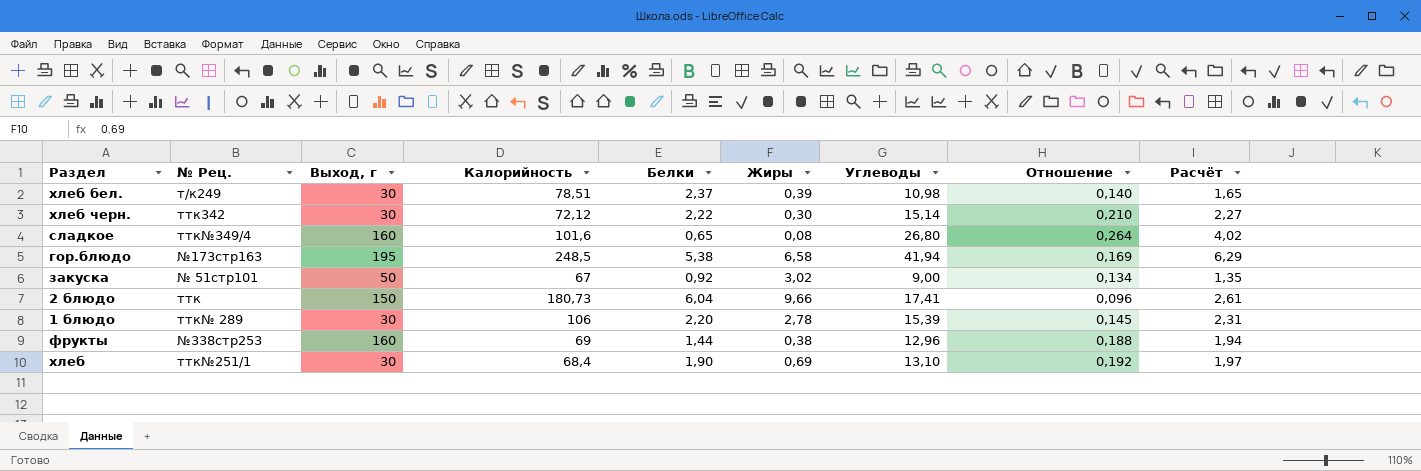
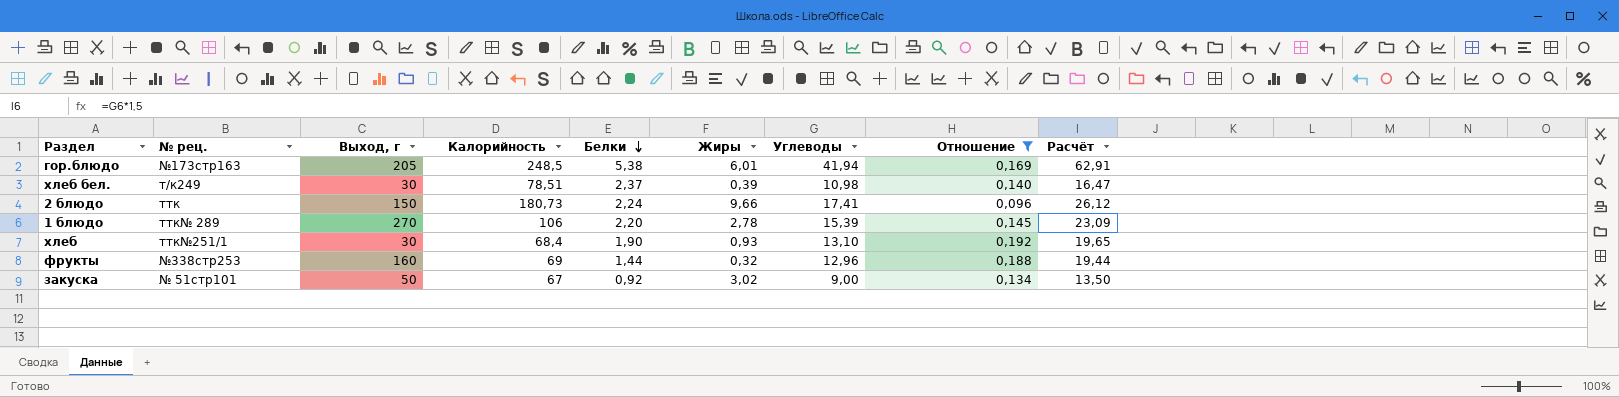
filter: none -> Отношение <= 0,192
row order: none -> Белки descending
column name: № Рец. -> № рец.
column Расчёт | formula: [Углеводы] * 0,15 -> [Углеводы] * 1,5
гор.блюдо | Выход, г: 195 -> 205
гор.блюдо | Жиры: 6,58 -> 6,01
2 блюдо | Белки: 6,04 -> 2,24
1 блюдо | Выход, г: 30 -> 270
хлеб | Жиры: 0,69 -> 0,93
фрукты | Жиры: 0,38 -> 0,32

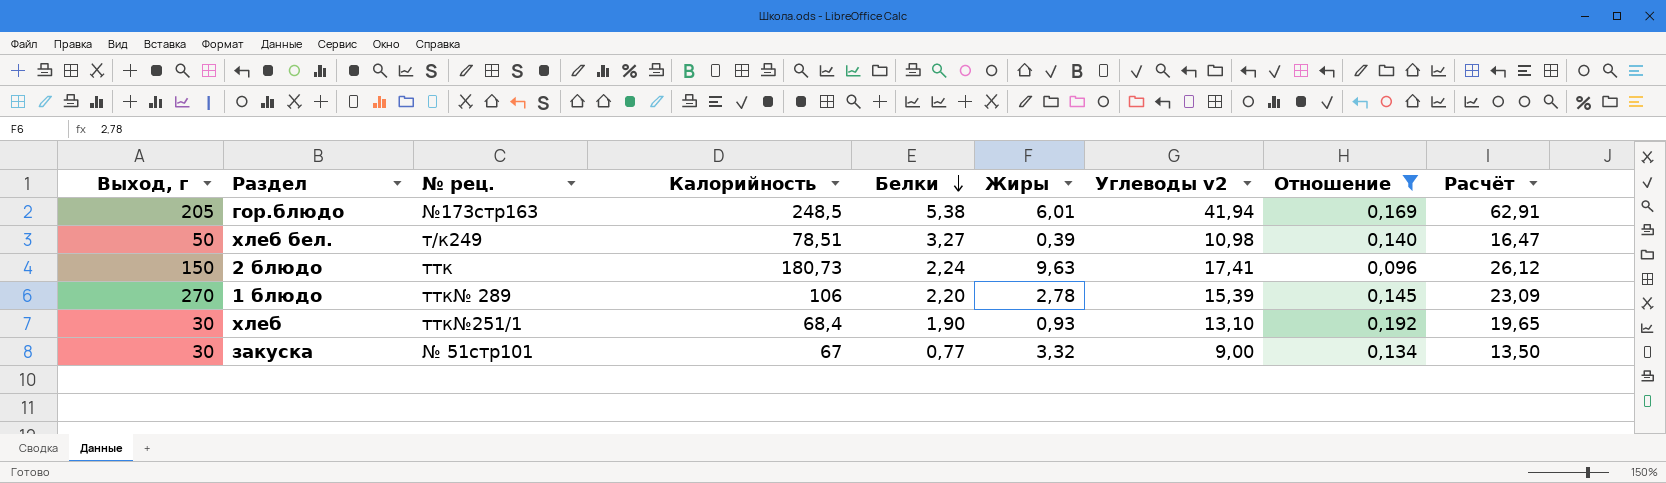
column Выход, г | position: 3 -> 1
column name: Углеводы -> Углеводы v2
row фрукты: №338стр253 | 160 | 69 | 1,44 | 0,32 | 12,96 | 0,188 | 19,44 -> none
хлеб бел. | Выход, г: 30 -> 50
хлеб бел. | Белки: 2,37 -> 3,27
2 блюдо | Жиры: 9,66 -> 9,63
закуска | Выход, г: 50 -> 30
закуска | Белки: 0,92 -> 0,77
закуска | Жиры: 3,02 -> 3,32

